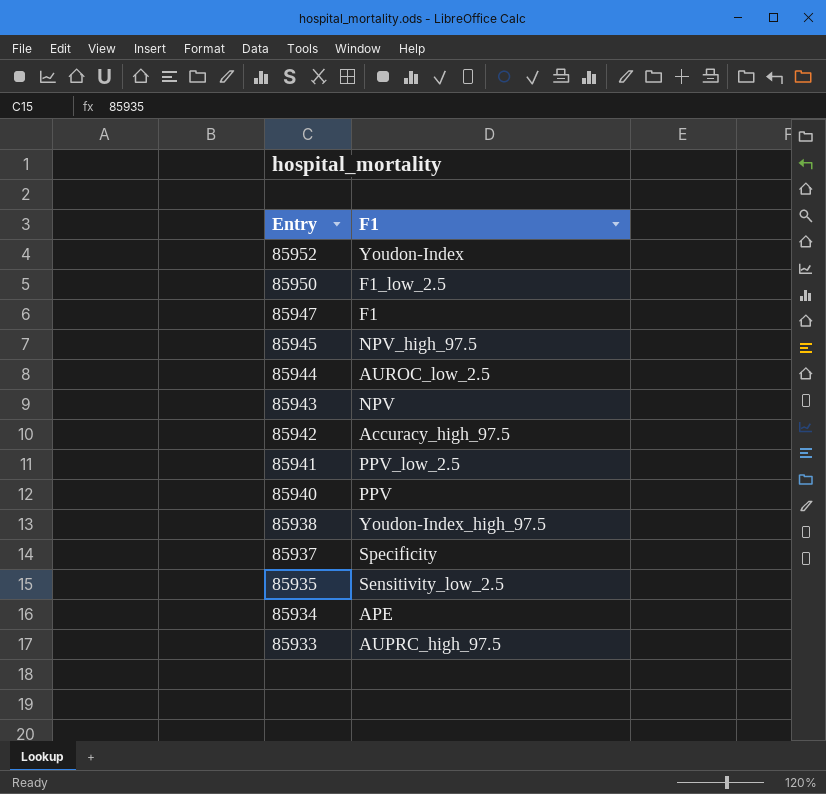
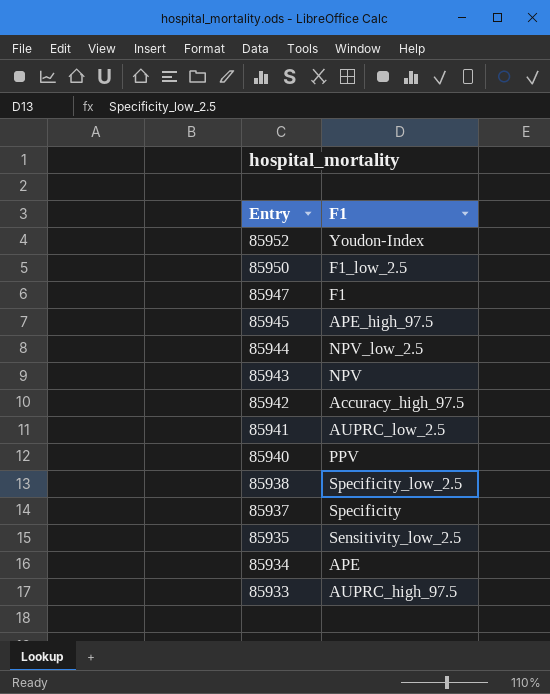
85945 | F1: NPV_high_97.5 -> APE_high_97.5
85944 | F1: AUROC_low_2.5 -> NPV_low_2.5
85941 | F1: PPV_low_2.5 -> AUPRC_low_2.5
85938 | F1: Youdon-Index_high_97.5 -> Specificity_low_2.5

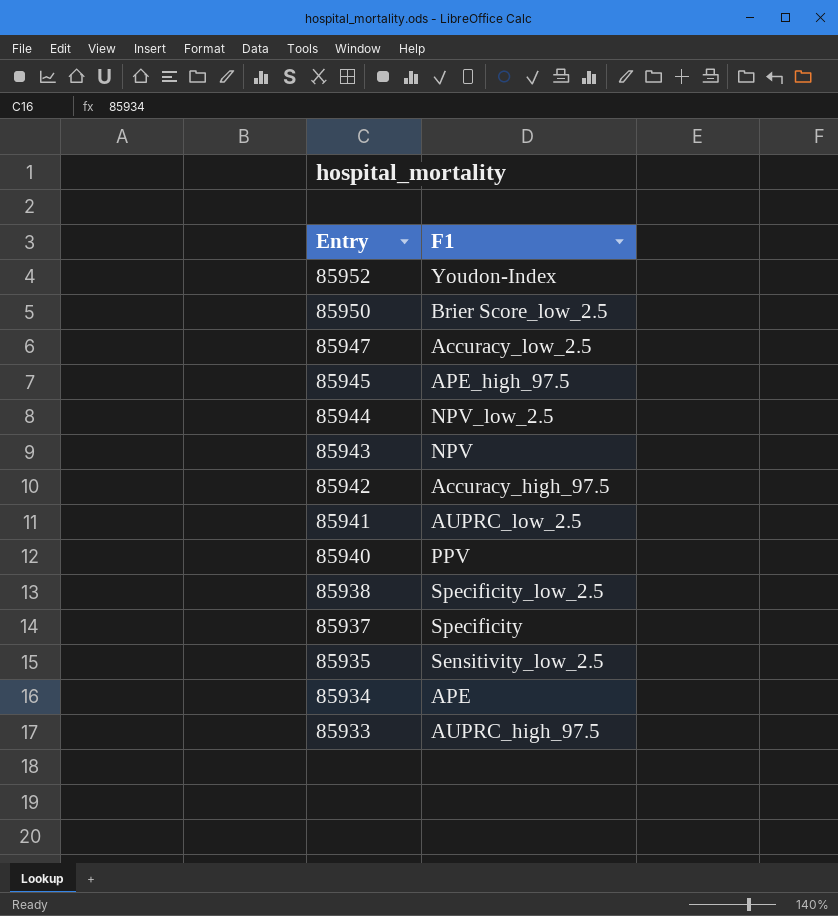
85950 | F1: F1_low_2.5 -> Brier Score_low_2.5
85947 | F1: F1 -> Accuracy_low_2.5

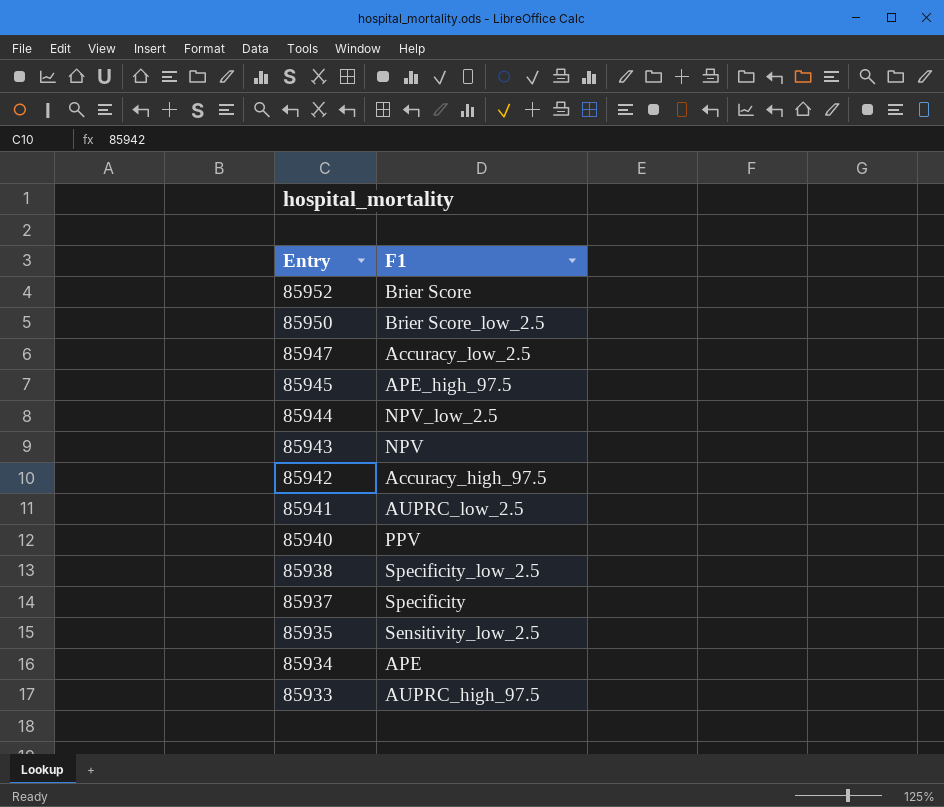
85952 | F1: Youdon-Index -> Brier Score

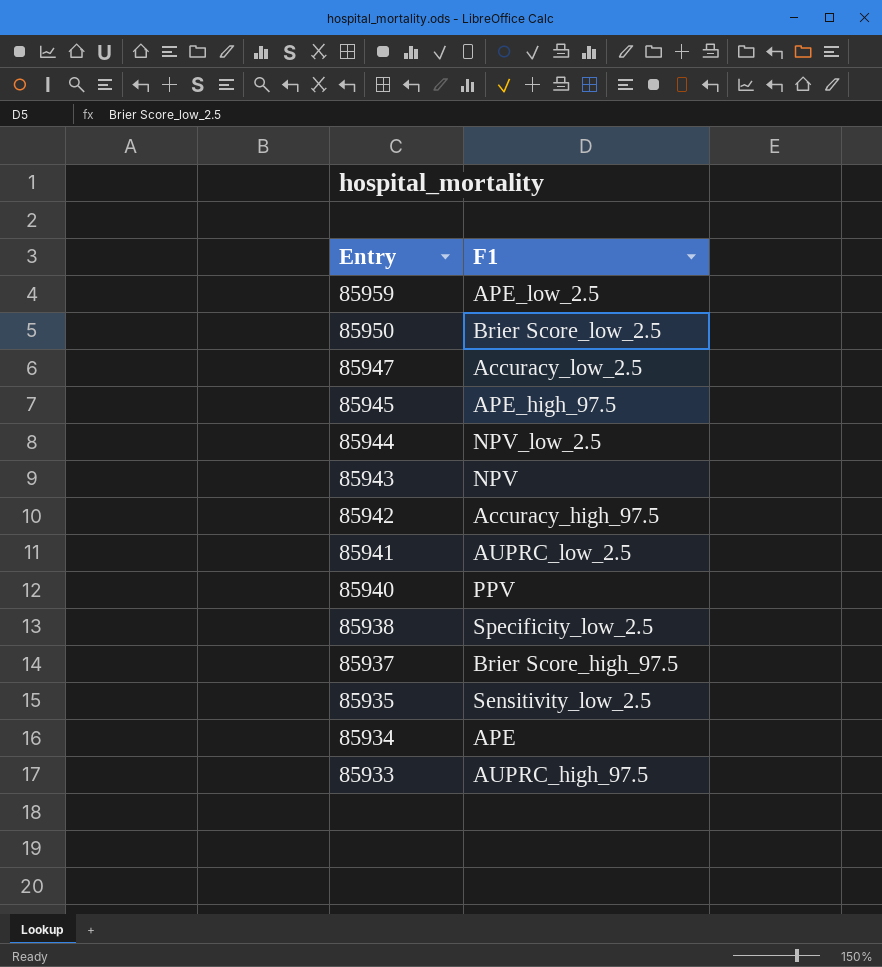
row 85952: Brier Score -> none
row 85959: none -> APE_low_2.5
85937 | F1: Specificity -> Brier Score_high_97.5

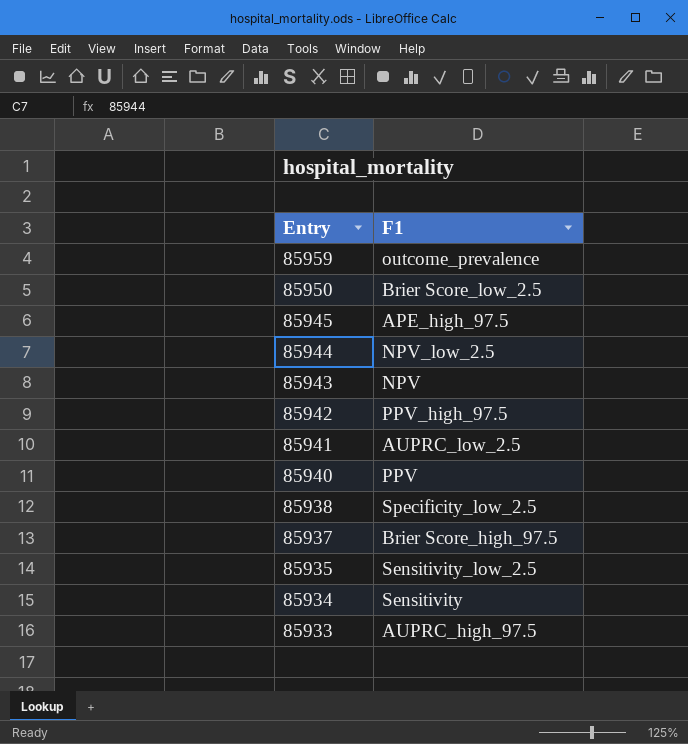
row 85947: Accuracy_low_2.5 -> none
85959 | F1: APE_low_2.5 -> outcome_prevalence
85942 | F1: Accuracy_high_97.5 -> PPV_high_97.5
85934 | F1: APE -> Sensitivity

